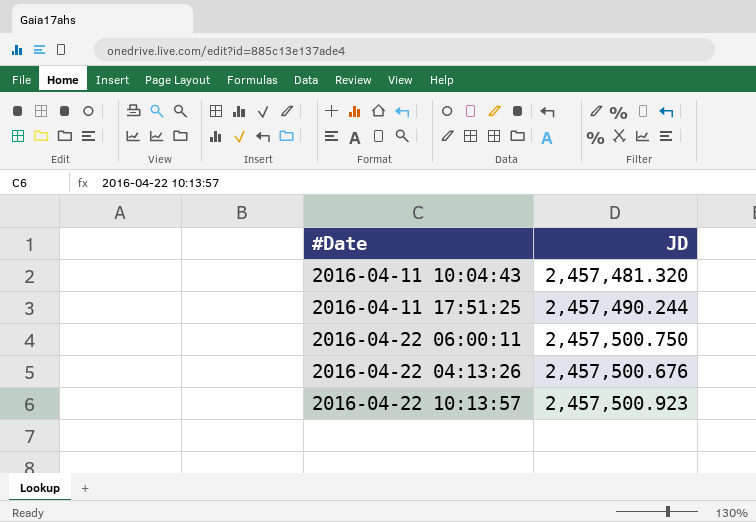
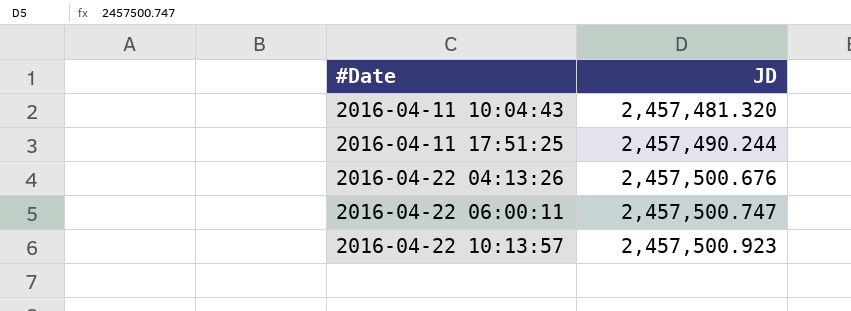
row order: none -> #Date ascending
2016-04-22 06:00:11 | JD: 2,457,500.750 -> 2,457,500.747

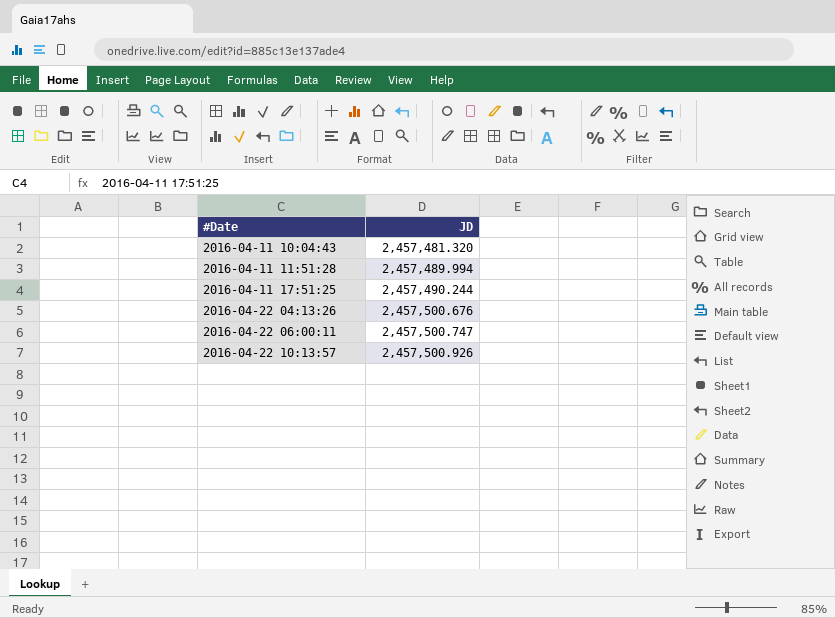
row 2016-04-11 11:51:28: none -> 2,457,489.994
2016-04-22 10:13:57 | JD: 2,457,500.923 -> 2,457,500.926

